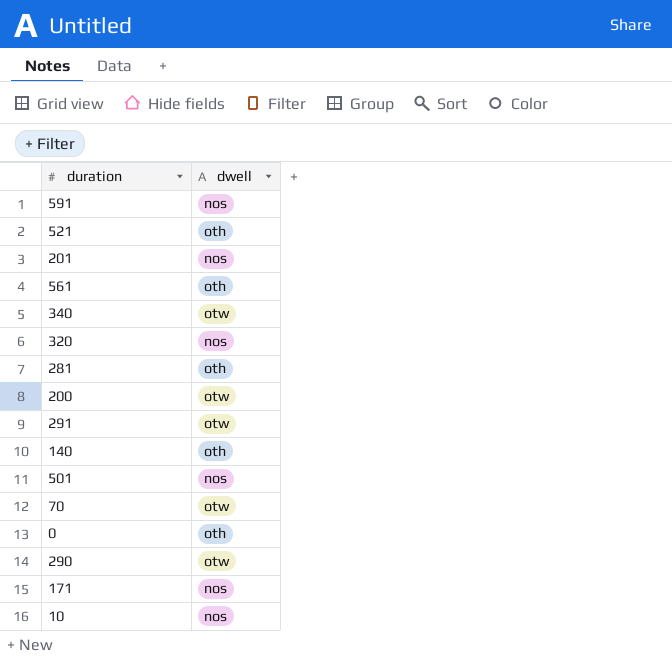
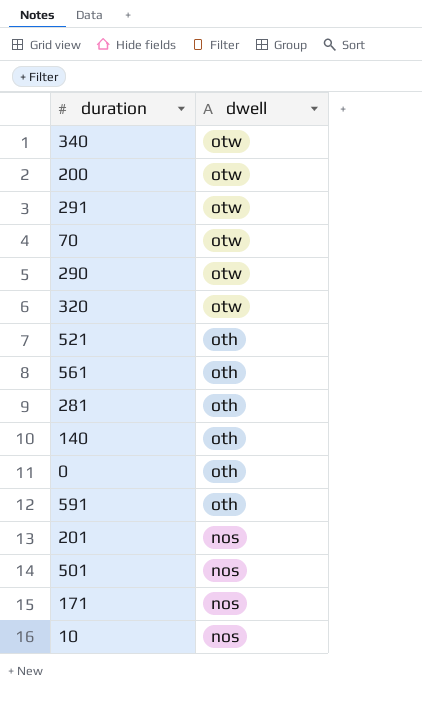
row order: none -> dwell descending
320 | dwell: nos -> otw
591 | dwell: nos -> oth

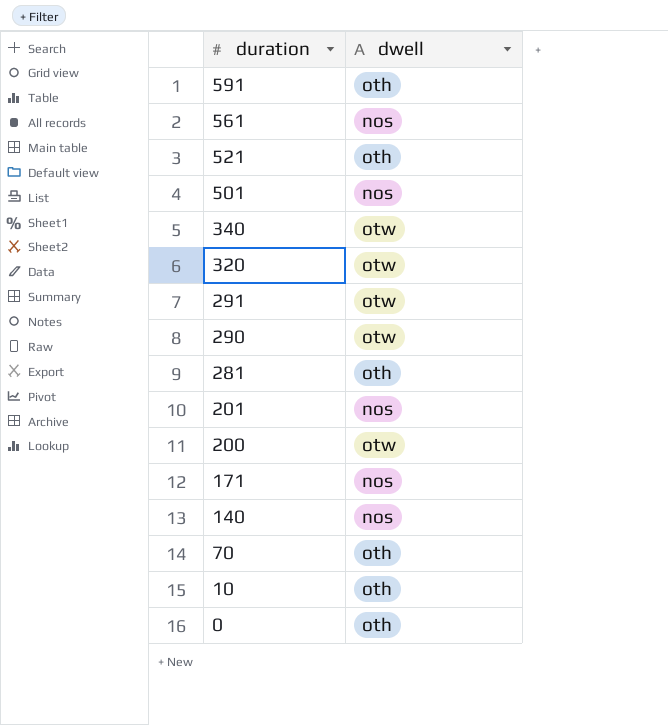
row order: dwell descending -> duration descending
561 | dwell: oth -> nos
140 | dwell: oth -> nos
70 | dwell: otw -> oth
10 | dwell: nos -> oth

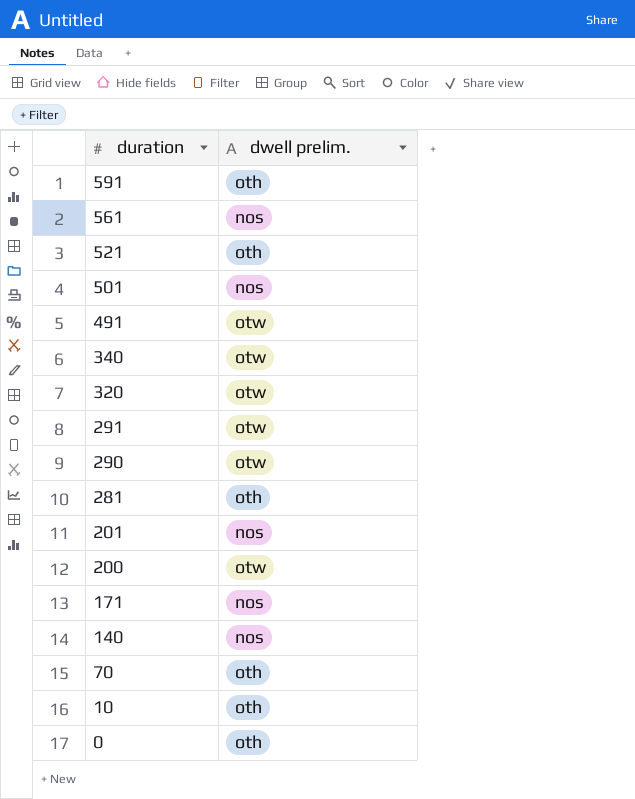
column name: dwell -> dwell prelim.
row 491: none -> otw

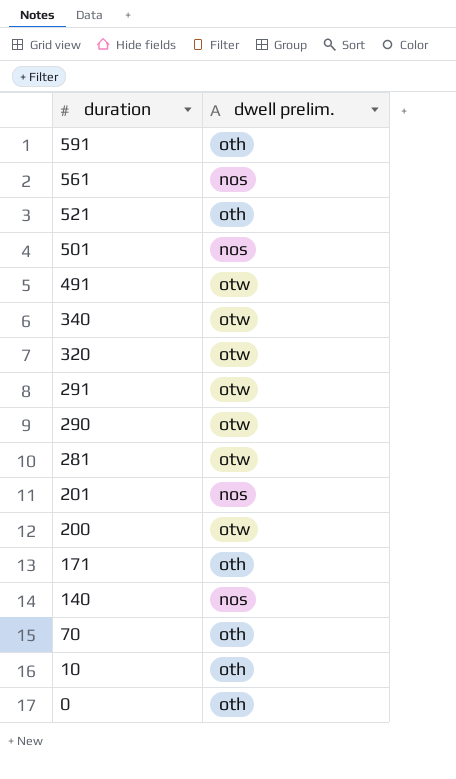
281 | dwell prelim.: oth -> otw
171 | dwell prelim.: nos -> oth

